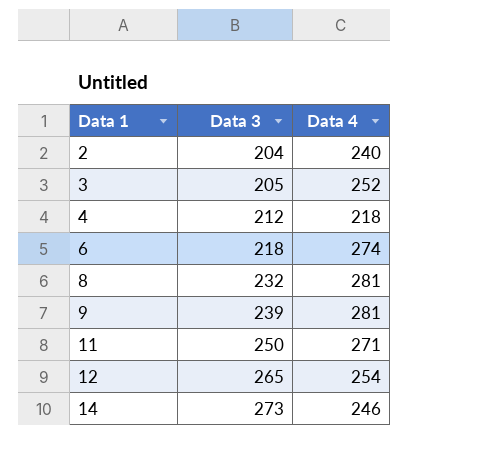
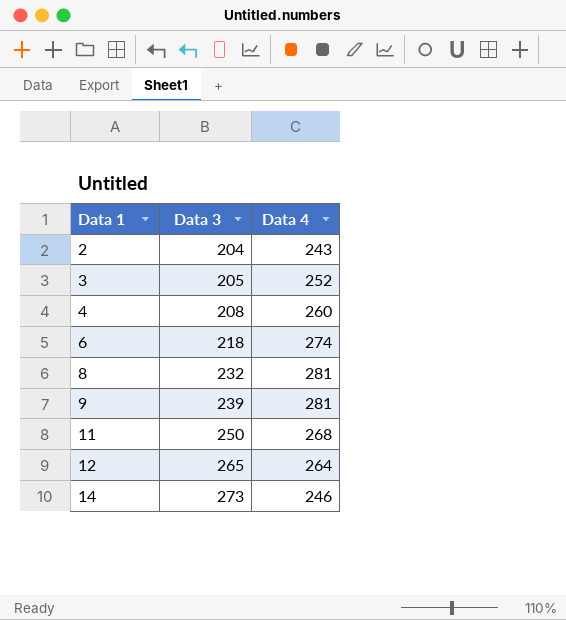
2 | Data 4: 240 -> 243
4 | Data 3: 212 -> 208
4 | Data 4: 218 -> 260
11 | Data 4: 271 -> 268
12 | Data 4: 254 -> 264

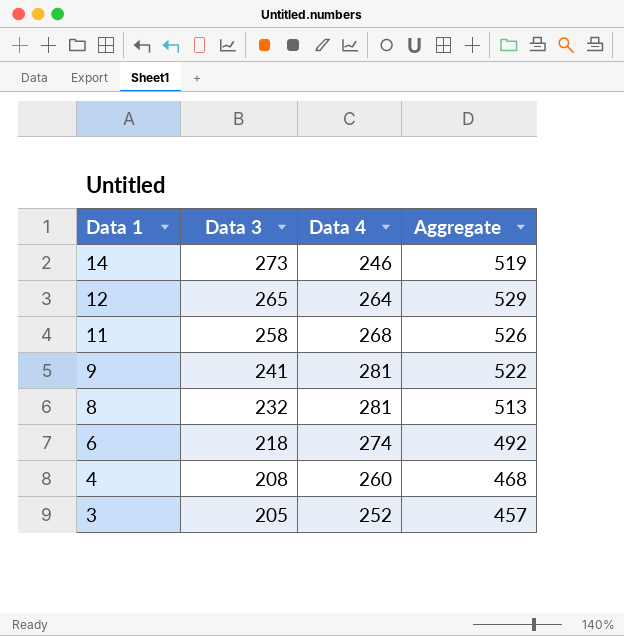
row order: Data 1 ascending -> Data 1 descending
column Aggregate | formula: none -> [Data 3] + [Data 4]
row 2: 204 | 243 -> none
11 | Data 3: 250 -> 258
9 | Data 3: 239 -> 241

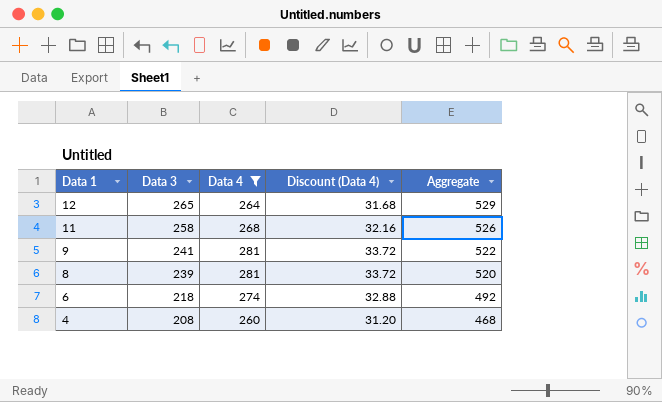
filter: none -> Data 4 >= 260
column Discount (Data 4) | formula: none -> [Data 4] * 0.12
8 | Data 3: 232 -> 239
8 | Aggregate: 513 -> 520

